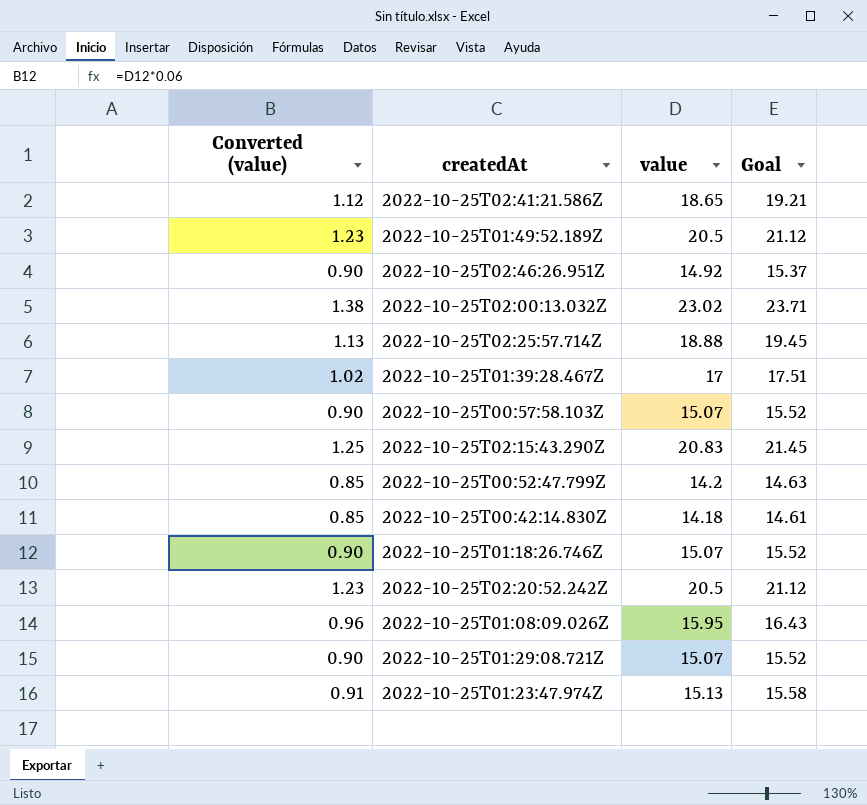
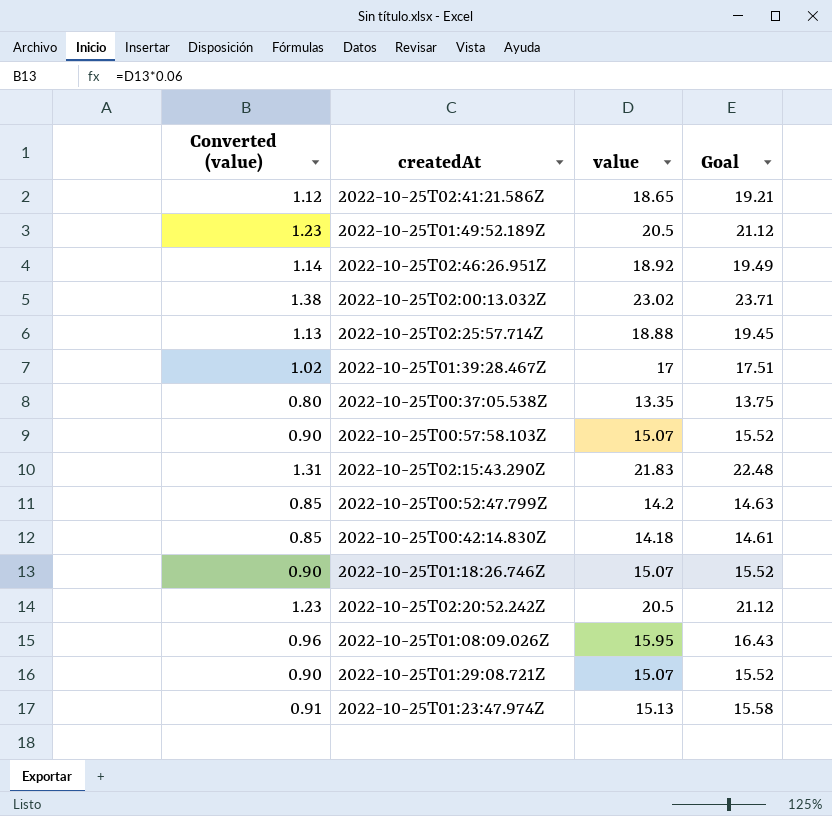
2022-10-25T02:46:26.951Z | Converted (value): 0.90 -> 1.14
2022-10-25T02:46:26.951Z | value: 14.92 -> 18.92
2022-10-25T02:46:26.951Z | Goal: 15.37 -> 19.49
row 2022-10-25T00:37:05.538Z: none -> 0.80 | 13.35 | 13.75
2022-10-25T02:15:43.290Z | Converted (value): 1.25 -> 1.31
2022-10-25T02:15:43.290Z | value: 20.83 -> 21.83
2022-10-25T02:15:43.290Z | Goal: 21.45 -> 22.48

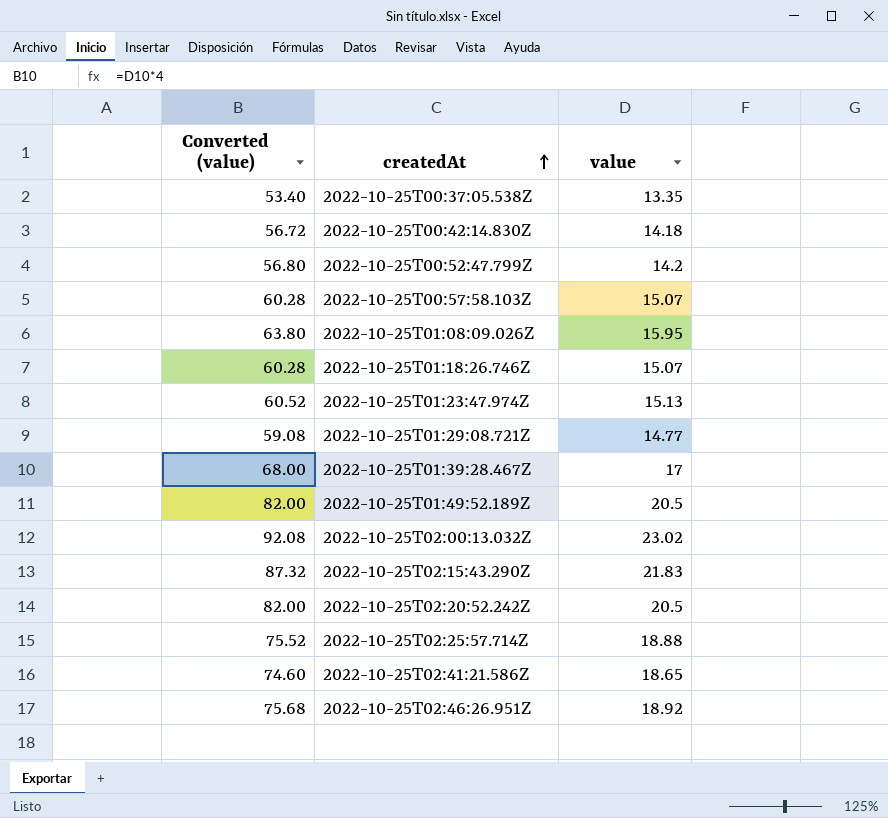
row order: none -> createdAt ascending
column Goal | formula: [value] * 1.03 -> none
column Converted (value) | formula: [value] * 0.06 -> [value] * 4
2022-10-25T01:29:08.721Z | value: 15.07 -> 14.77

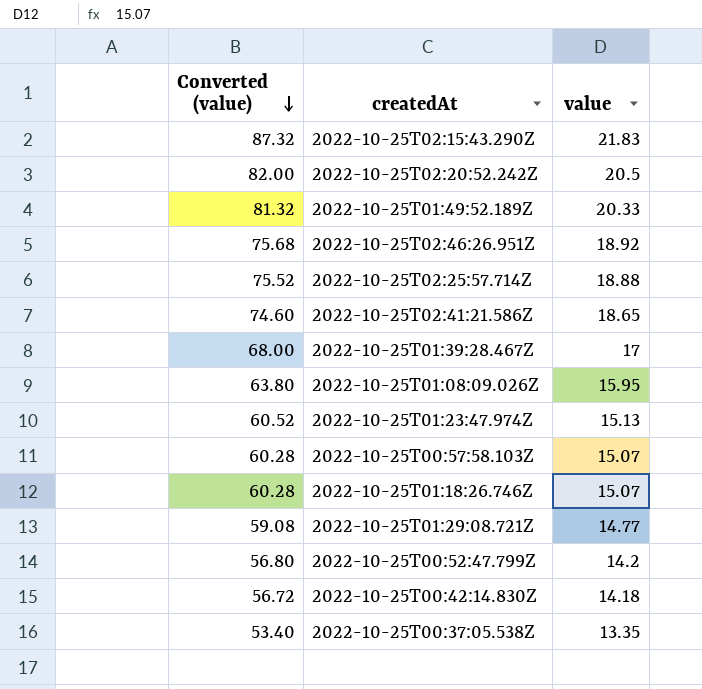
row order: createdAt ascending -> Converted (value) descending
row 2022-10-25T02:00:13.032Z: 92.08 | 23.02 -> none
2022-10-25T01:49:52.189Z | Converted (value): 82.00 -> 81.32
2022-10-25T01:49:52.189Z | value: 20.5 -> 20.33

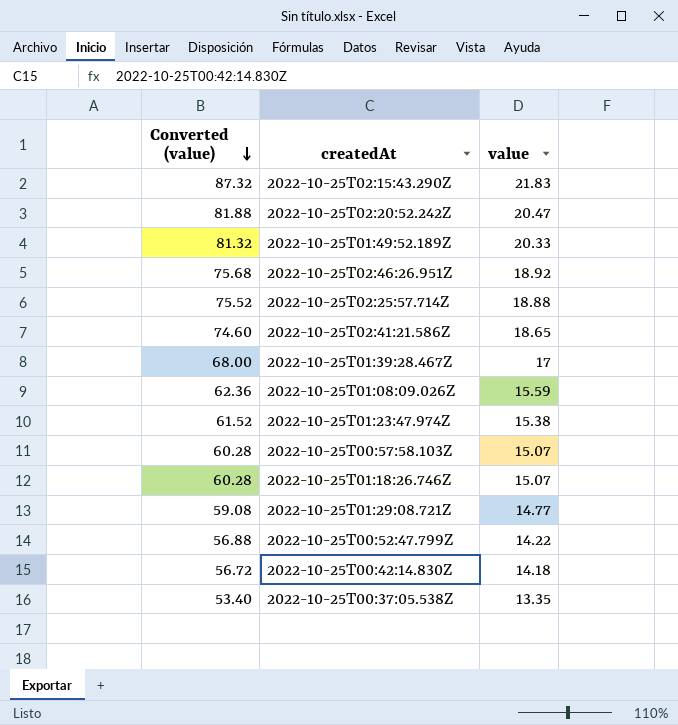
2022-10-25T02:20:52.242Z | Converted (value): 82.00 -> 81.88
2022-10-25T02:20:52.242Z | value: 20.5 -> 20.47
2022-10-25T01:08:09.026Z | Converted (value): 63.80 -> 62.36
2022-10-25T01:08:09.026Z | value: 15.95 -> 15.59
2022-10-25T01:23:47.974Z | Converted (value): 60.52 -> 61.52
2022-10-25T01:23:47.974Z | value: 15.13 -> 15.38
2022-10-25T00:52:47.799Z | Converted (value): 56.80 -> 56.88
2022-10-25T00:52:47.799Z | value: 14.2 -> 14.22

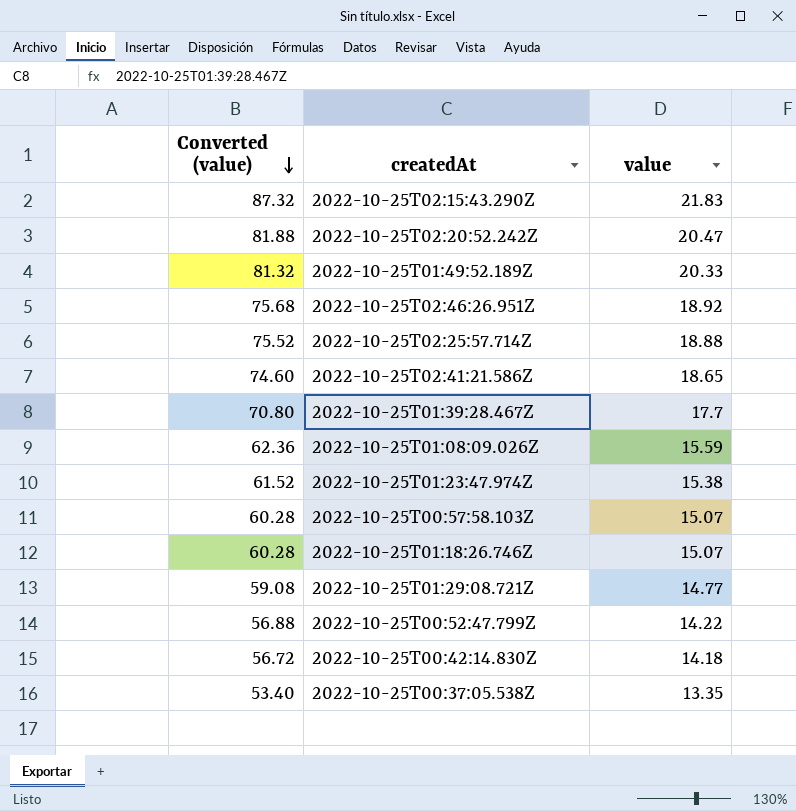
2022-10-25T01:39:28.467Z | Converted (value): 68.00 -> 70.80
2022-10-25T01:39:28.467Z | value: 17 -> 17.7

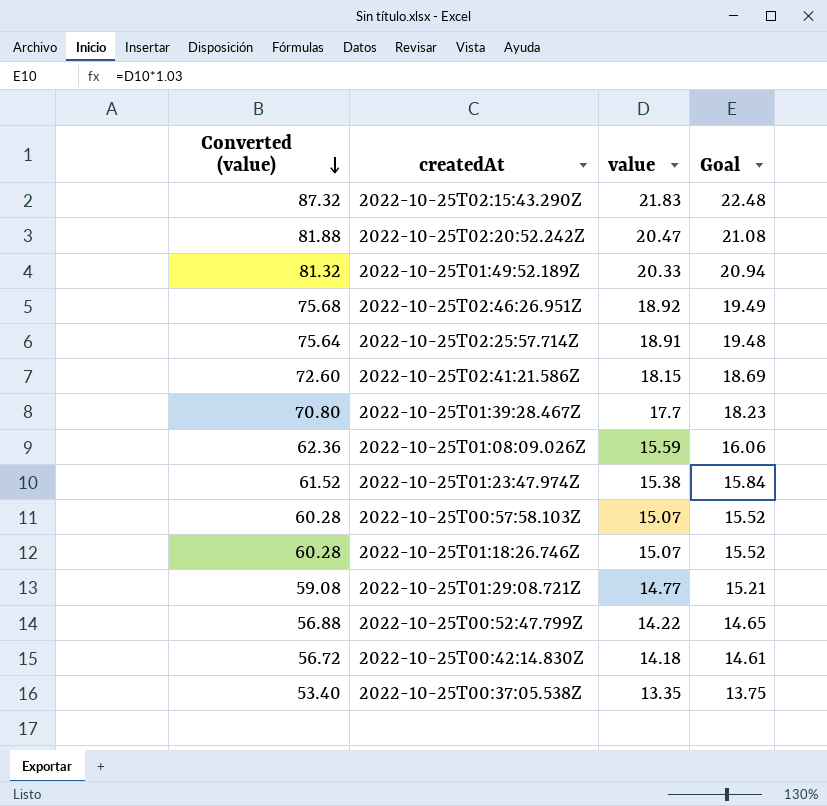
column Goal | formula: none -> [value] * 1.03
2022-10-25T02:25:57.714Z | Converted (value): 75.52 -> 75.64
2022-10-25T02:25:57.714Z | value: 18.88 -> 18.91
2022-10-25T02:41:21.586Z | Converted (value): 74.60 -> 72.60
2022-10-25T02:41:21.586Z | value: 18.65 -> 18.15

